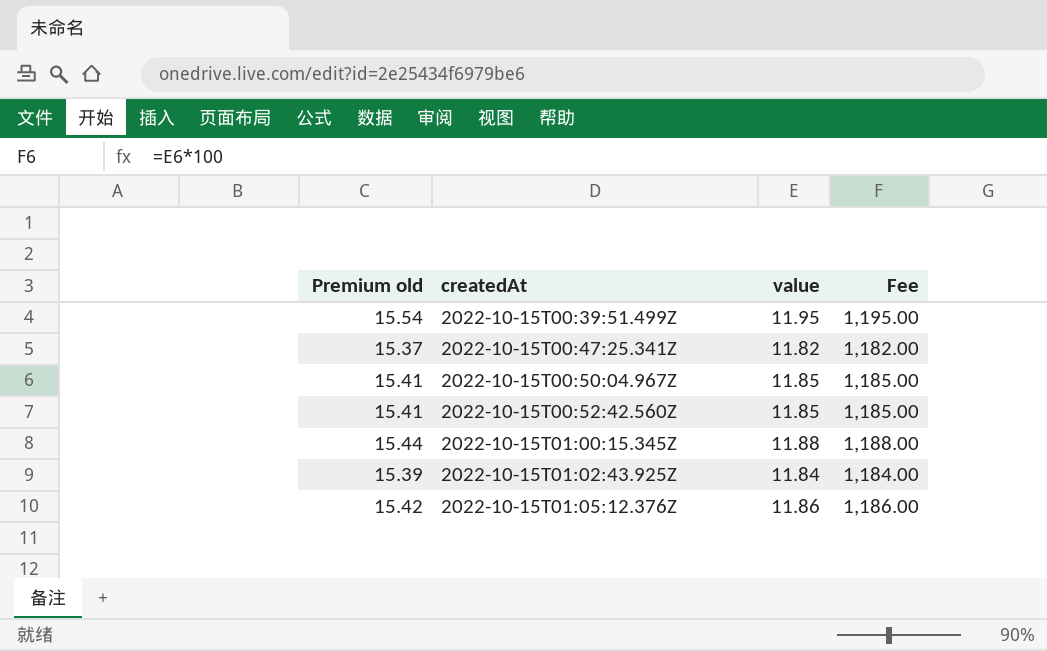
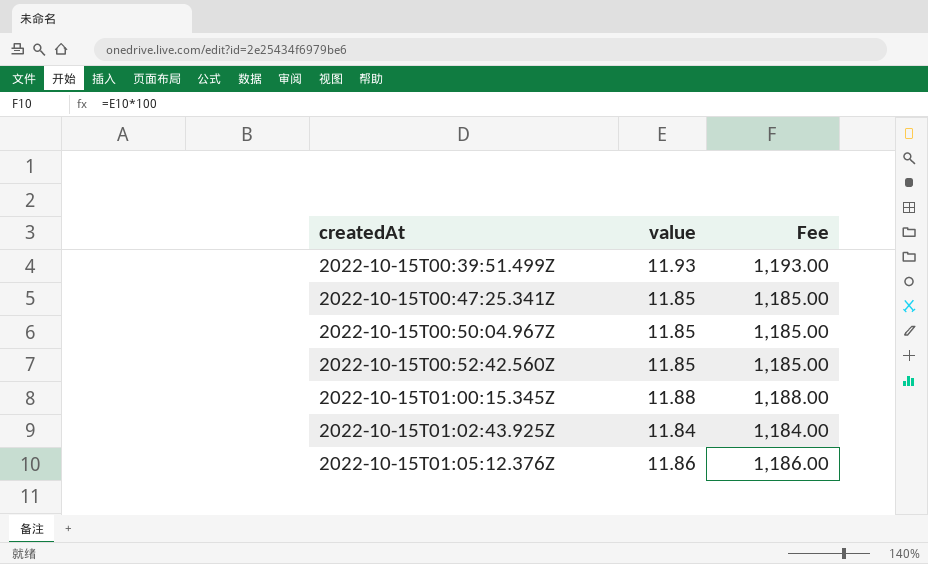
column Premium old | formula: [value] * 1.3 -> none
2022-10-15T00:39:51.499Z | value: 11.95 -> 11.93
2022-10-15T00:39:51.499Z | Fee: 1,195.00 -> 1,193.00
2022-10-15T00:47:25.341Z | value: 11.82 -> 11.85
2022-10-15T00:47:25.341Z | Fee: 1,182.00 -> 1,185.00

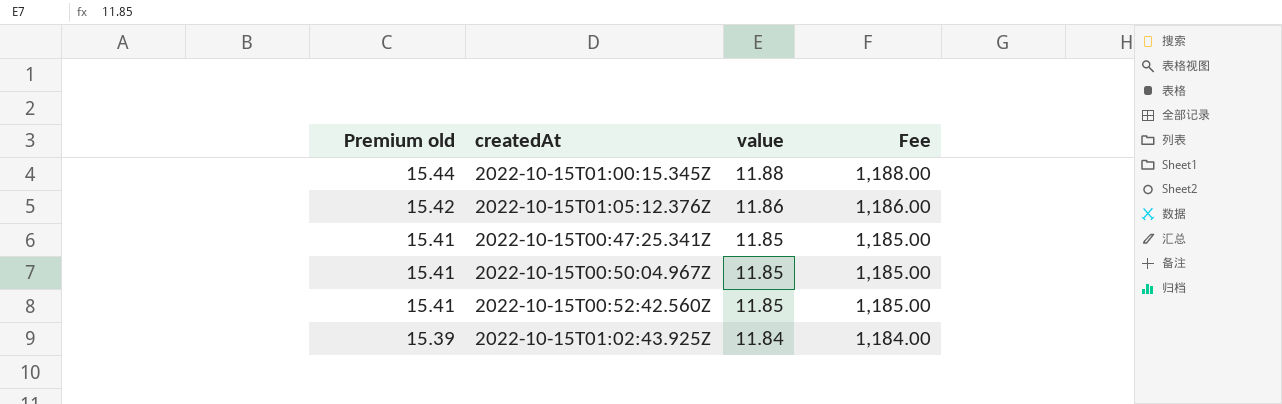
row order: createdAt ascending -> Premium old descending
column Premium old | formula: none -> [value] * 1.3
row 2022-10-15T00:39:51.499Z: 11.93 | 1,193.00 -> none

